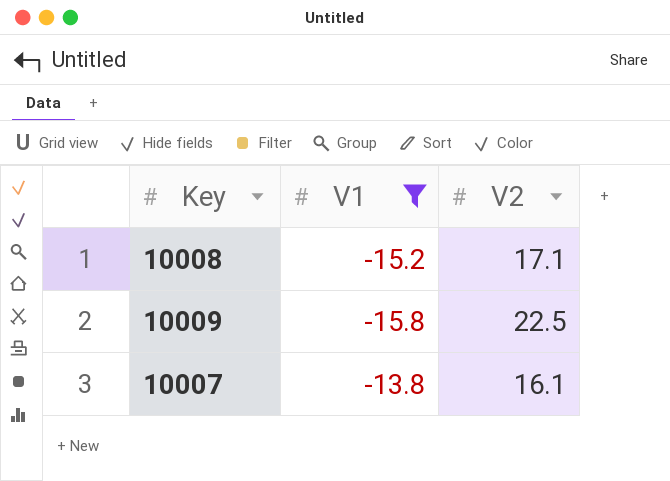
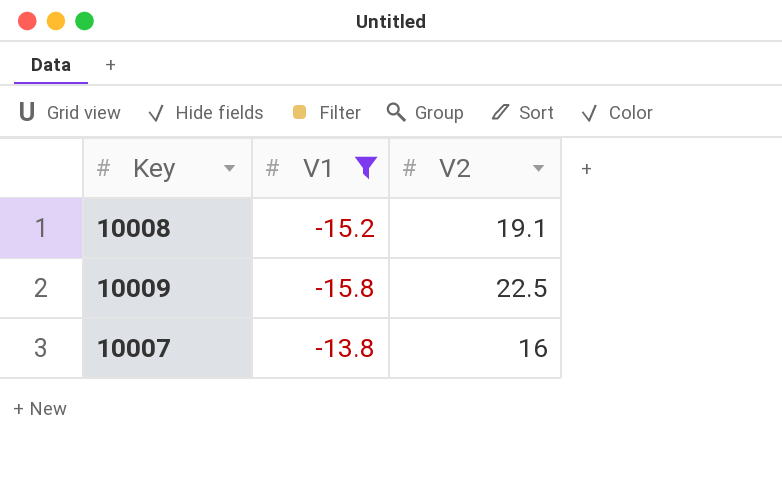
10008 | V2: 17.1 -> 19.1
10007 | V2: 16.1 -> 16

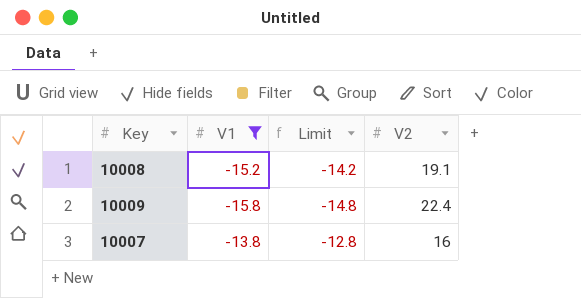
column Limit | formula: none -> [V1] + 1
10009 | V2: 22.5 -> 22.4

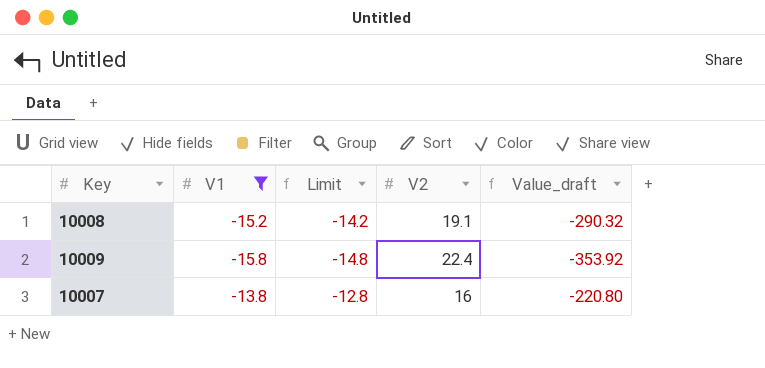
column Value_draft | formula: none -> [V1] * [V2]

